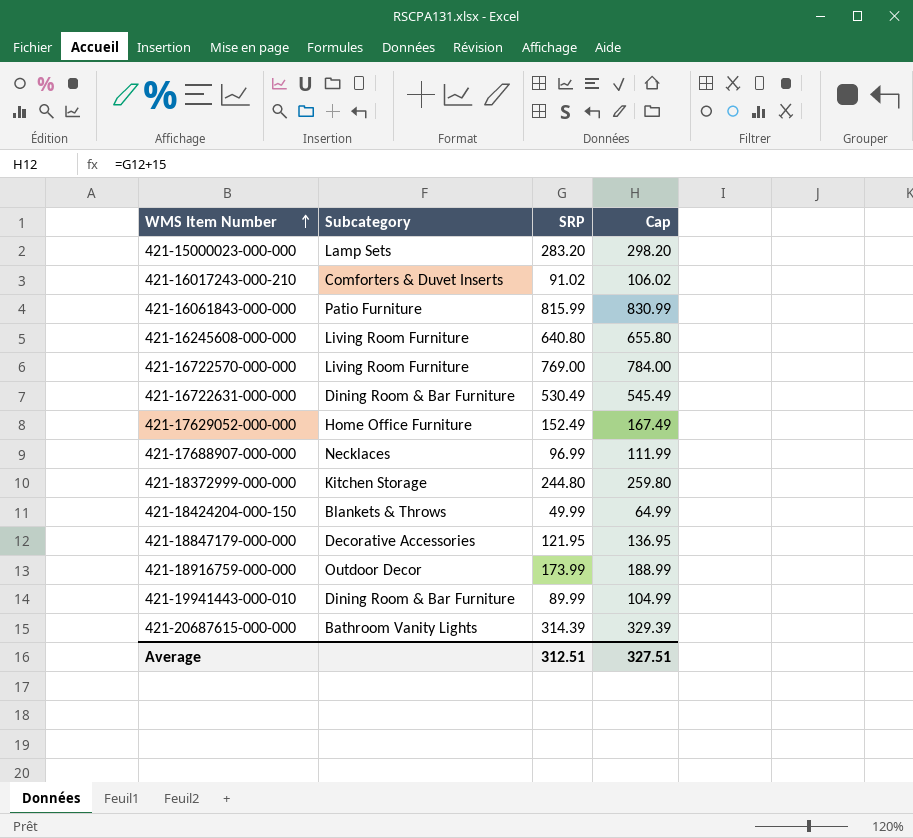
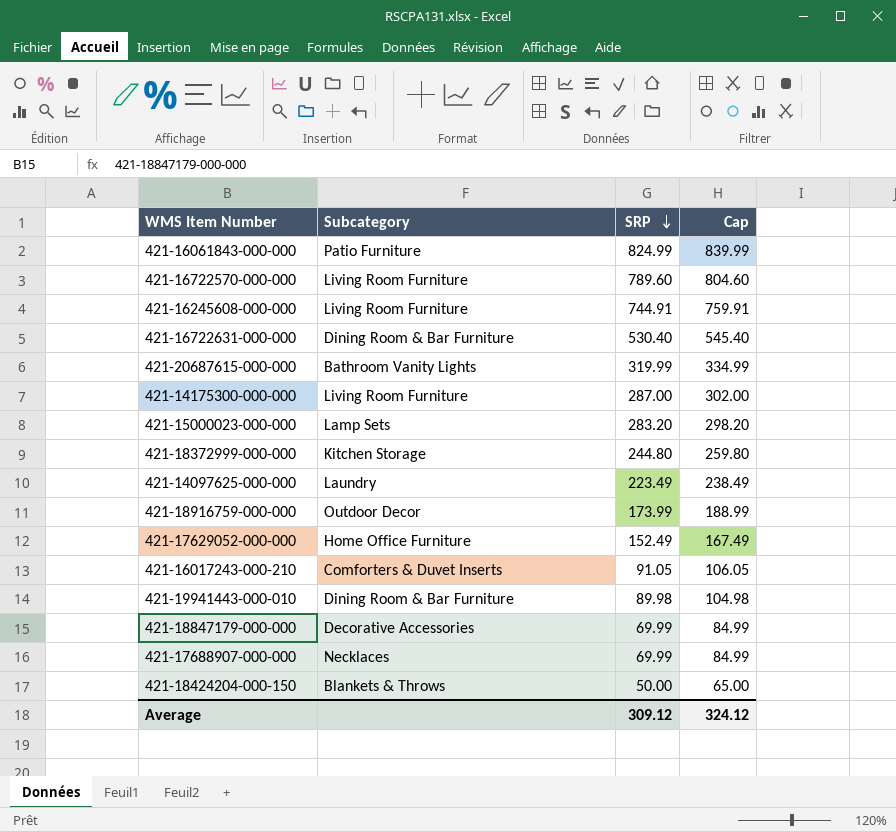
row order: WMS Item Number ascending -> SRP descending
421-16061843-000-000 | SRP: 815.99 -> 824.99
421-16061843-000-000 | Cap: 830.99 -> 839.99
421-16722570-000-000 | SRP: 769.00 -> 789.60
421-16722570-000-000 | Cap: 784.00 -> 804.60
421-16245608-000-000 | SRP: 640.80 -> 744.91
421-16245608-000-000 | Cap: 655.80 -> 759.91
421-16722631-000-000 | SRP: 530.49 -> 530.40
421-16722631-000-000 | Cap: 545.49 -> 545.40
421-20687615-000-000 | SRP: 314.39 -> 319.99
421-20687615-000-000 | Cap: 329.39 -> 334.99
row 421-14175300-000-000: none -> Living Room Furniture | 287.00 | 302.00
row 421-14097625-000-000: none -> Laundry | 223.49 | 238.49
421-16017243-000-210 | SRP: 91.02 -> 91.05
421-16017243-000-210 | Cap: 106.02 -> 106.05
421-19941443-000-010 | SRP: 89.99 -> 89.98
421-19941443-000-010 | Cap: 104.99 -> 104.98
421-18847179-000-000 | SRP: 121.95 -> 69.99
421-18847179-000-000 | Cap: 136.95 -> 84.99
421-17688907-000-000 | SRP: 96.99 -> 69.99
421-17688907-000-000 | Cap: 111.99 -> 84.99
421-18424204-000-150 | SRP: 49.99 -> 50.00
421-18424204-000-150 | Cap: 64.99 -> 65.00
Average | SRP: 312.51 -> 309.12
Average | Cap: 327.51 -> 324.12

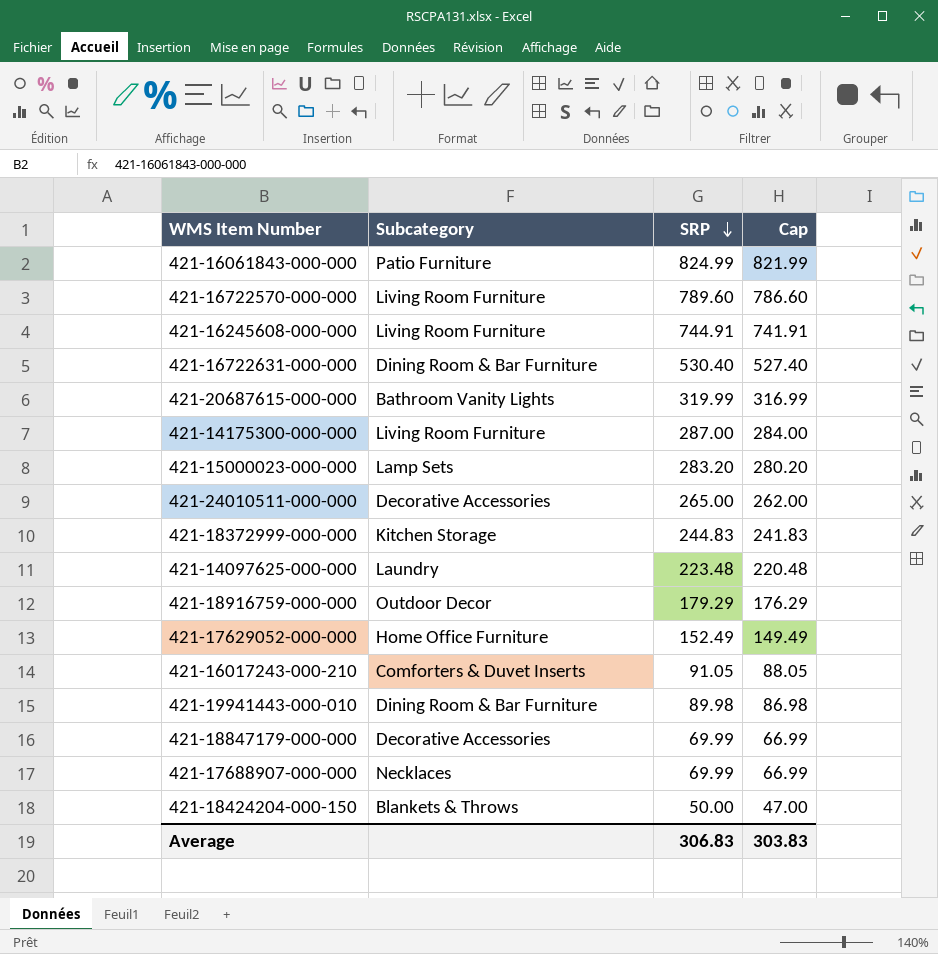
column Cap | formula: [SRP] + 15 -> [SRP] - 3
row 421-24010511-000-000: none -> Decorative Accessories | 265.00 | 262.00
421-18372999-000-000 | SRP: 244.80 -> 244.83
421-14097625-000-000 | SRP: 223.49 -> 223.48
421-18916759-000-000 | SRP: 173.99 -> 179.29
Average | SRP: 309.12 -> 306.83
Average | Cap: 324.12 -> 303.83

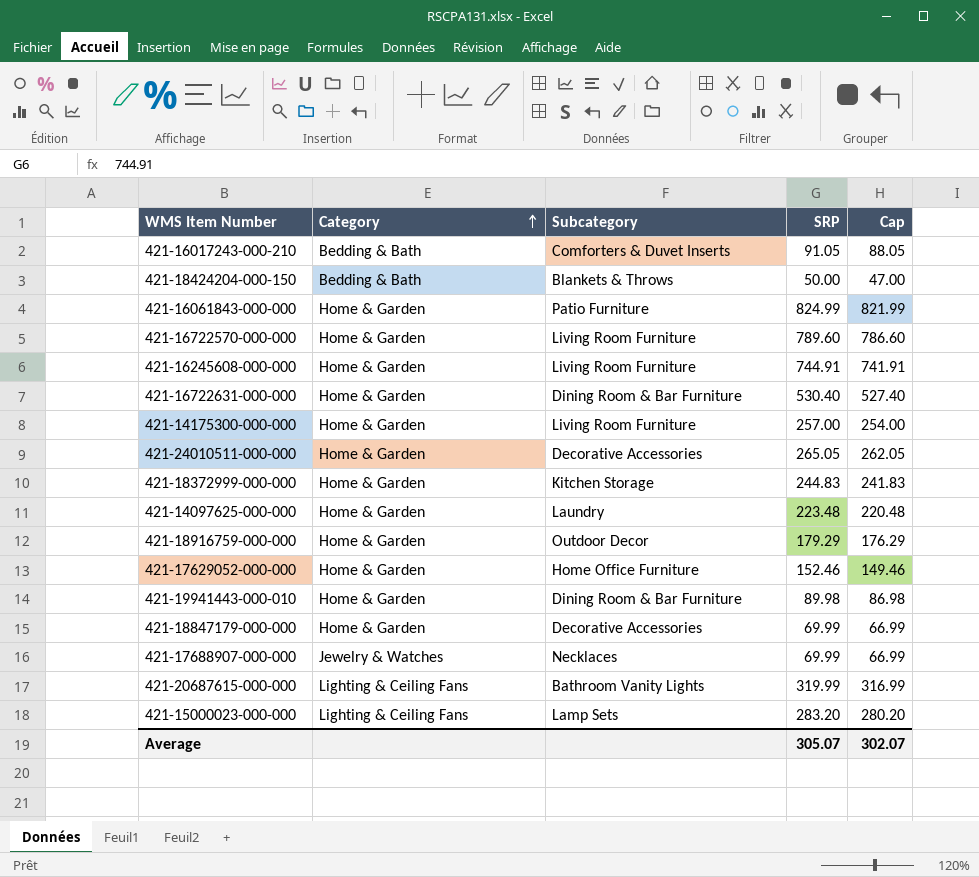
row order: SRP descending -> Category ascending
column Category | position: none -> 2
421-14175300-000-000 | SRP: 287.00 -> 257.00
421-14175300-000-000 | Cap: 284.00 -> 254.00
421-24010511-000-000 | SRP: 265.00 -> 265.05
421-24010511-000-000 | Cap: 262.00 -> 262.05
421-17629052-000-000 | SRP: 152.49 -> 152.46
421-17629052-000-000 | Cap: 149.49 -> 149.46
Average | SRP: 306.83 -> 305.07
Average | Cap: 303.83 -> 302.07

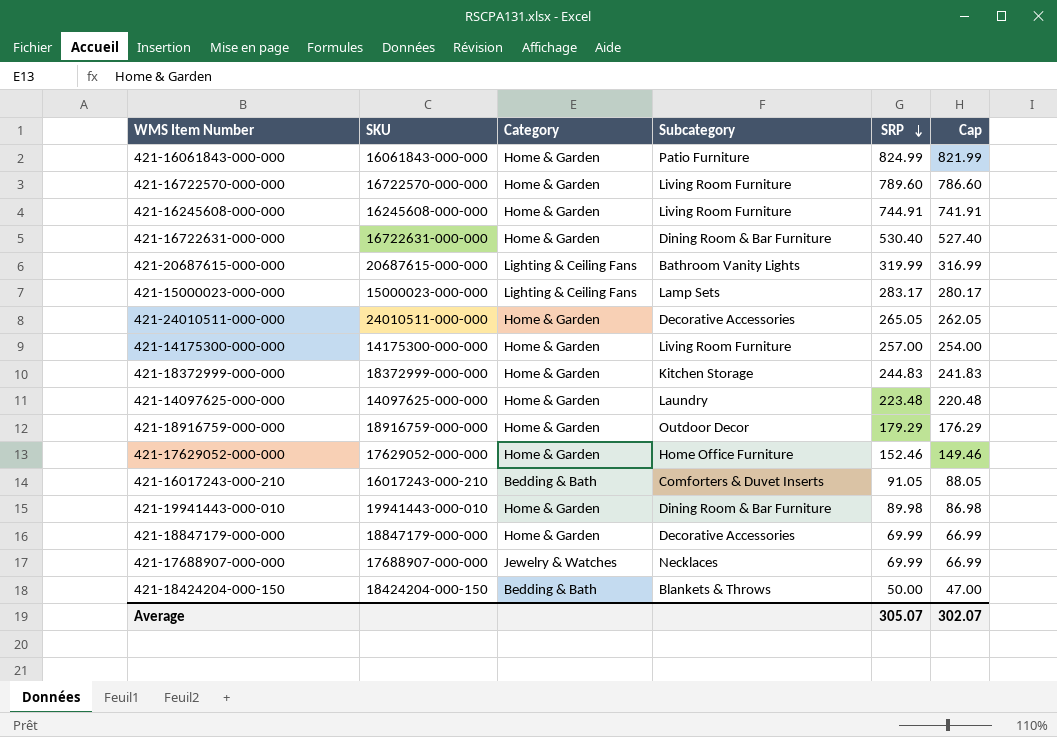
row order: Category ascending -> SRP descending
column SKU | position: none -> 2
421-15000023-000-000 | SRP: 283.20 -> 283.17
421-15000023-000-000 | Cap: 280.20 -> 280.17

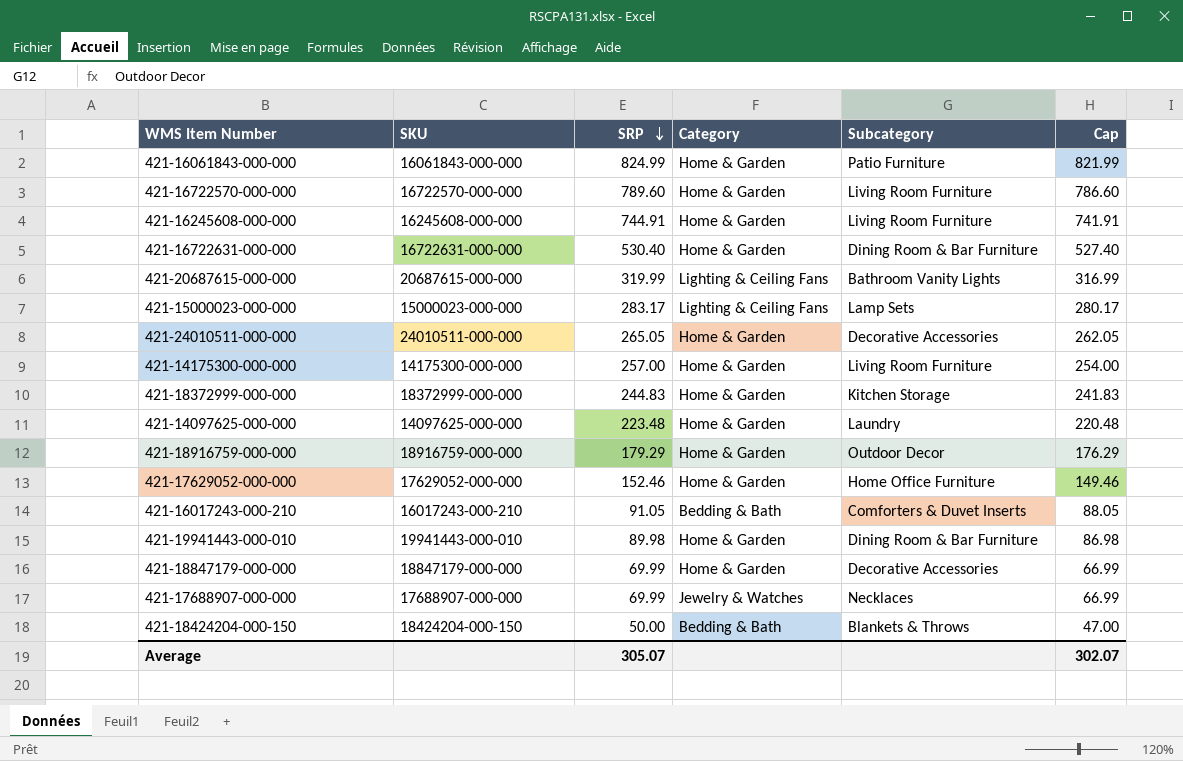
column SRP | position: 5 -> 3

